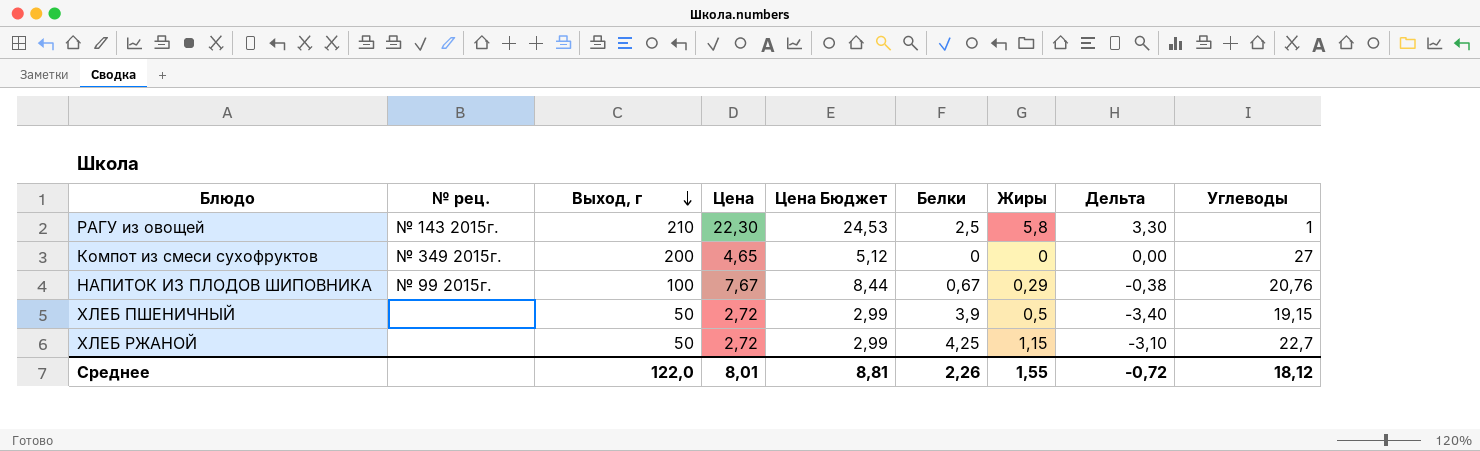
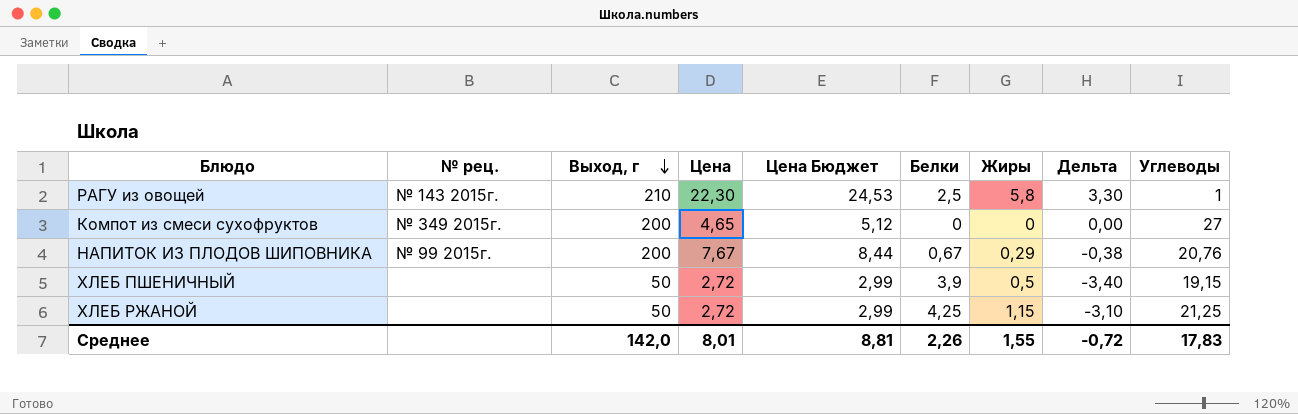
НАПИТОК ИЗ ПЛОДОВ ШИПОВНИКА | Выход, г: 100 -> 200
ХЛЕБ РЖАНОЙ | Углеводы: 22,7 -> 21,25
Среднее | Выход, г: 122,0 -> 142,0
Среднее | Углеводы: 18,12 -> 17,83

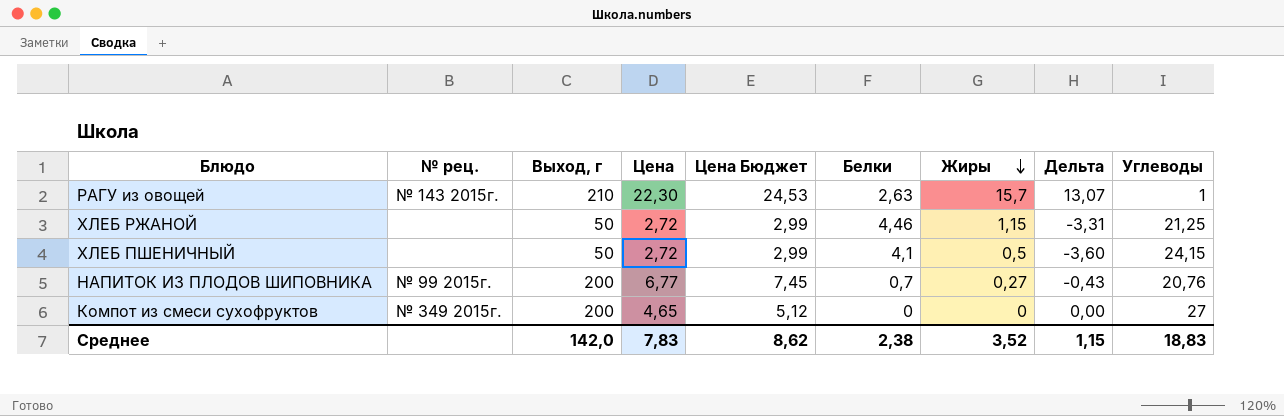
row order: Выход, г descending -> Жиры descending
РАГУ из овощей | Белки: 2,5 -> 2,63
РАГУ из овощей | Жиры: 5,8 -> 15,7
РАГУ из овощей | Дельта: 3,30 -> 13,07
ХЛЕБ РЖАНОЙ | Белки: 4,25 -> 4,46
ХЛЕБ РЖАНОЙ | Дельта: -3,10 -> -3,31
ХЛЕБ ПШЕНИЧНЫЙ | Белки: 3,9 -> 4,1
ХЛЕБ ПШЕНИЧНЫЙ | Дельта: -3,40 -> -3,60
ХЛЕБ ПШЕНИЧНЫЙ | Углеводы: 19,15 -> 24,15
НАПИТОК ИЗ ПЛОДОВ ШИПОВНИКА | Цена: 7,67 -> 6,77
НАПИТОК ИЗ ПЛОДОВ ШИПОВНИКА | Цена Бюджет: 8,44 -> 7,45
НАПИТОК ИЗ ПЛОДОВ ШИПОВНИКА | Белки: 0,67 -> 0,7
НАПИТОК ИЗ ПЛОДОВ ШИПОВНИКА | Жиры: 0,29 -> 0,27
НАПИТОК ИЗ ПЛОДОВ ШИПОВНИКА | Дельта: -0,38 -> -0,43
Среднее | Цена: 8,01 -> 7,83
Среднее | Цена Бюджет: 8,81 -> 8,62
Среднее | Белки: 2,26 -> 2,38
Среднее | Жиры: 1,55 -> 3,52
Среднее | Дельта: -0,72 -> 1,15
Среднее | Углеводы: 17,83 -> 18,83

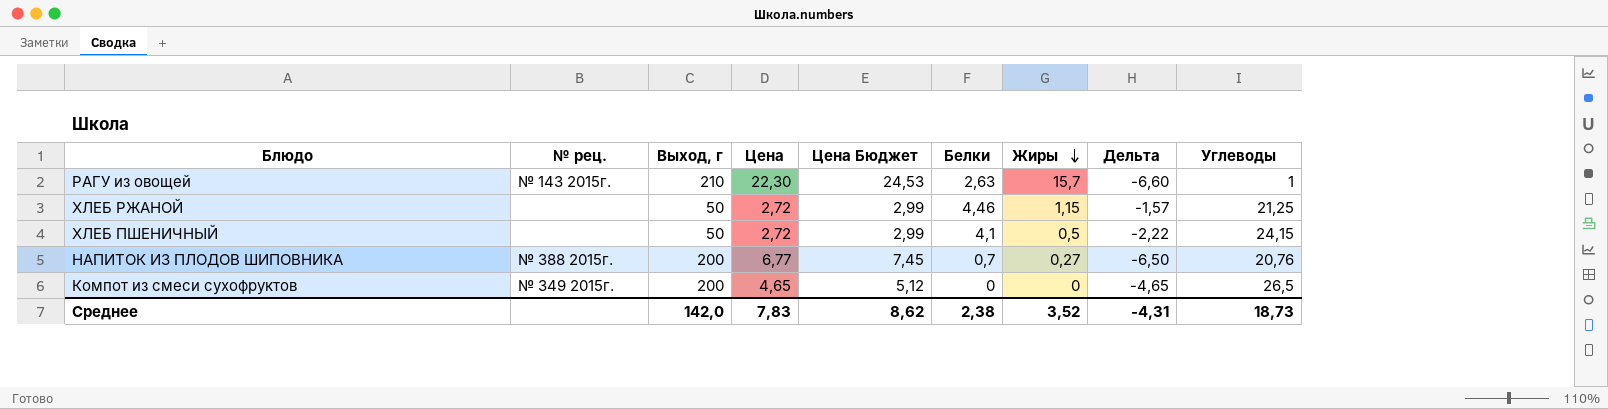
column Дельта | formula: [Жиры] - [Белки] -> [Жиры] - [Цена]
НАПИТОК ИЗ ПЛОДОВ ШИПОВНИКА | № рец.: № 99 2015г. -> № 388 2015г.
Компот из смеси сухофруктов | Углеводы: 27 -> 26,5
Среднее | Дельта: 1,15 -> -4,31
Среднее | Углеводы: 18,83 -> 18,73

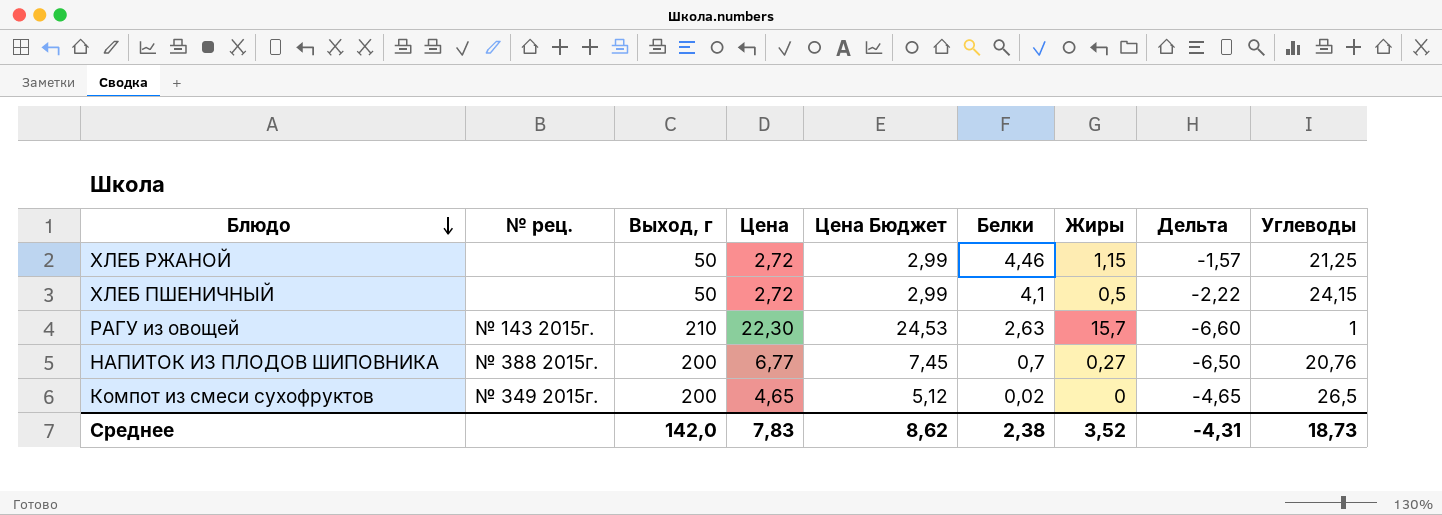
row order: Жиры descending -> Блюдо descending
Компот из смеси сухофруктов | Белки: 0 -> 0,02

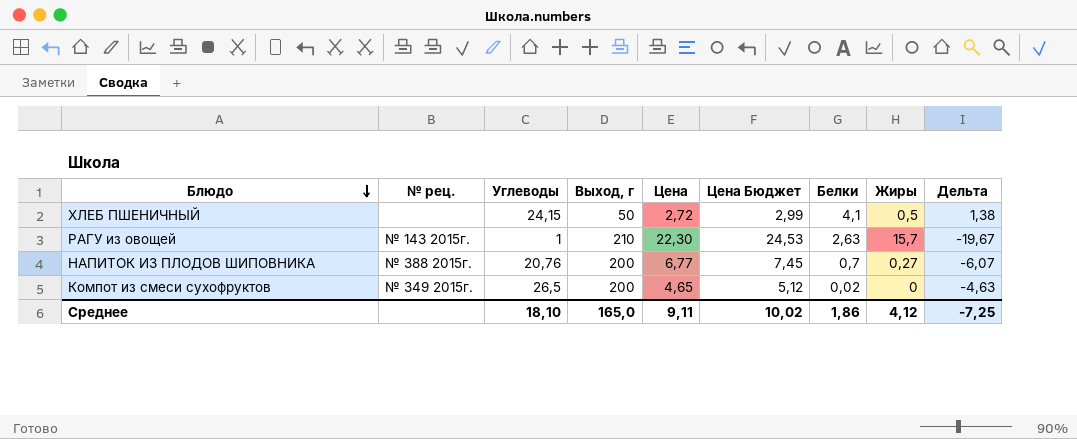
column Углеводы | position: 9 -> 3
column Дельта | formula: [Жиры] - [Цена] -> [Белки] - [Цена]
row ХЛЕБ РЖАНОЙ: none | 50 | 2,72 | 2,99 | 4,46 | 1,15 | -1,57 | 21,25 -> none
Среднее | Углеводы: 18,73 -> 18,10
Среднее | Выход, г: 142,0 -> 165,0
Среднее | Цена: 7,83 -> 9,11
Среднее | Цена Бюджет: 8,62 -> 10,02
Среднее | Белки: 2,38 -> 1,86
Среднее | Жиры: 3,52 -> 4,12
Среднее | Дельта: -4,31 -> -7,25

